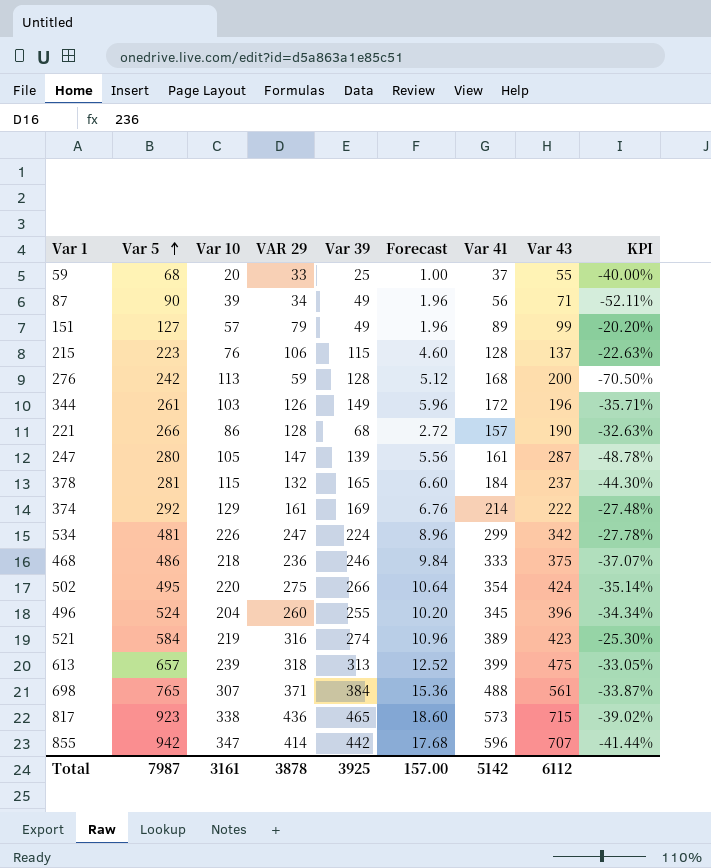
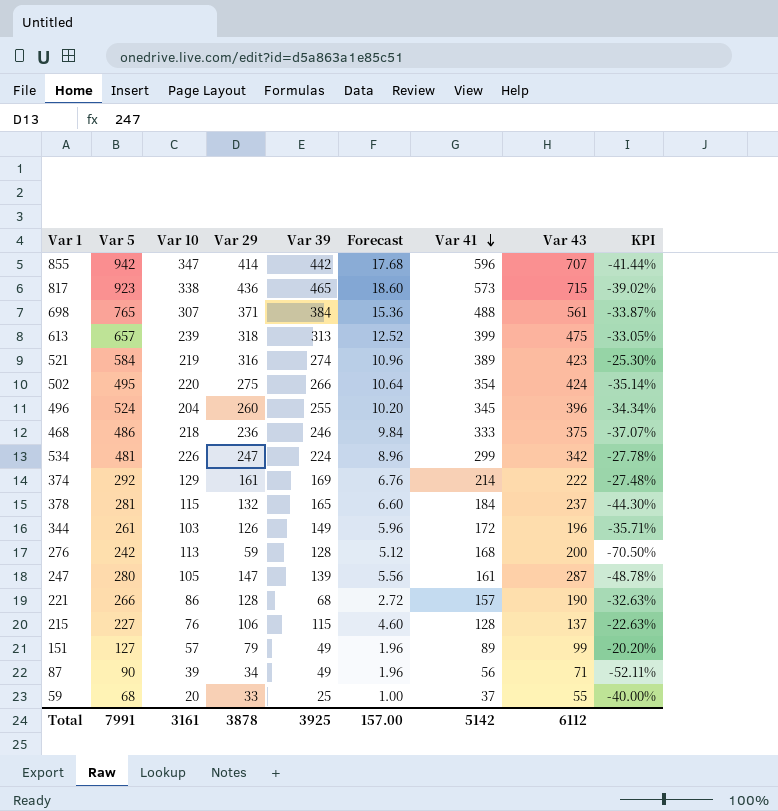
row order: Var 5 ascending -> Var 41 descending
column name: VAR 29 -> Var 29
215 | Var 5: 223 -> 227
Total | Var 5: 7987 -> 7991

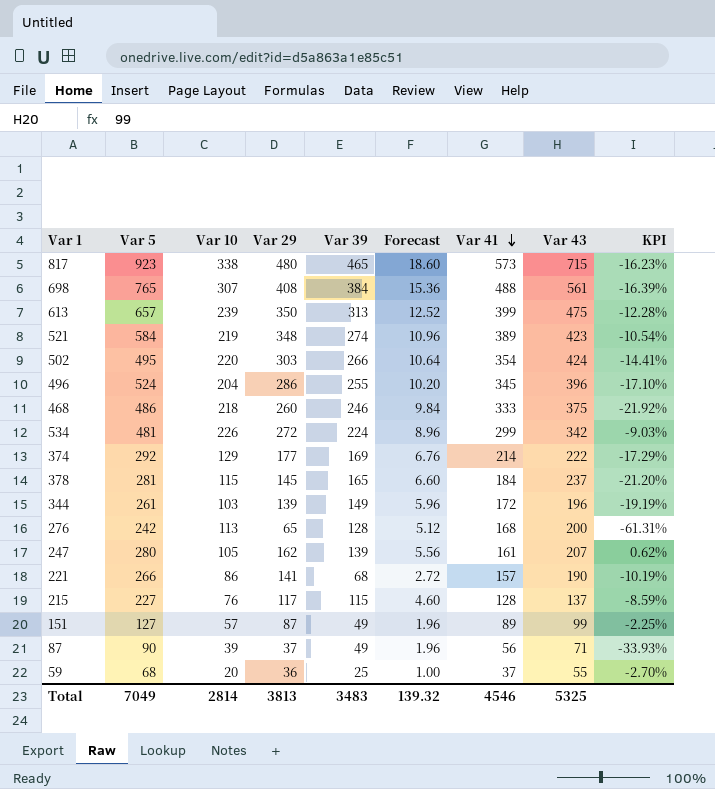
column KPI | formula: ([Var 29] - [Var 43]) / [Var 43] -> ([Var 29] - [Var 41]) / [Var 41]
row 855: 942 | 347 | 414 | 442 | 17.68 | 596 | 707 | -41.44% -> none
817 | Var 29: 436 -> 480
698 | Var 29: 371 -> 408
613 | Var 29: 318 -> 350
521 | Var 29: 316 -> 348
502 | Var 29: 275 -> 303
496 | Var 29: 260 -> 286
468 | Var 29: 236 -> 260
534 | Var 29: 247 -> 272
374 | Var 29: 161 -> 177
378 | Var 29: 132 -> 145
344 | Var 29: 126 -> 139
276 | Var 29: 59 -> 65
247 | Var 29: 147 -> 162
247 | Var 43: 287 -> 207
221 | Var 29: 128 -> 141
215 | Var 29: 106 -> 117
151 | Var 29: 79 -> 87
87 | Var 29: 34 -> 37
59 | Var 29: 33 -> 36
Total | Var 5: 7991 -> 7049
Total | Var 10: 3161 -> 2814
Total | Var 29: 3878 -> 3813
Total | Var 39: 3925 -> 3483
Total | Forecast: 157.00 -> 139.32
Total | Var 41: 5142 -> 4546
Total | Var 43: 6112 -> 5325

